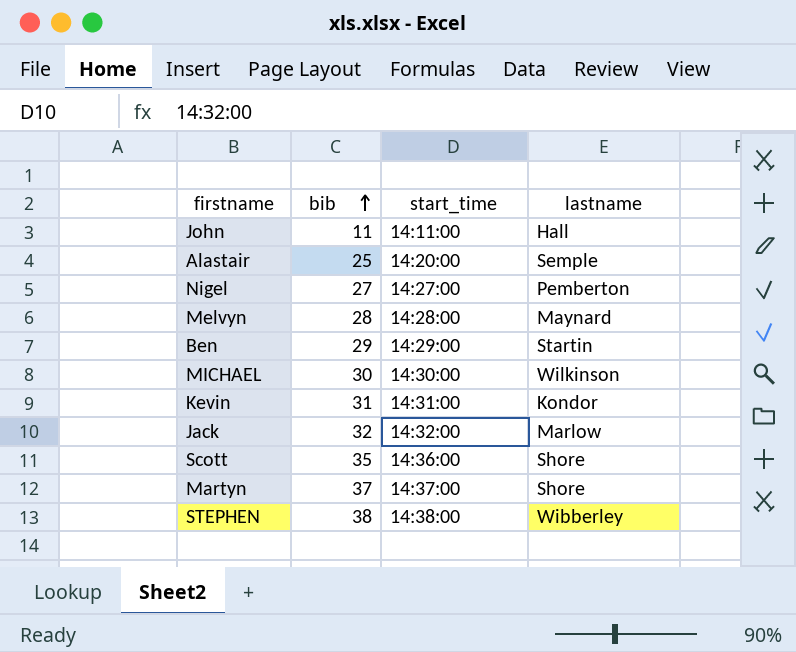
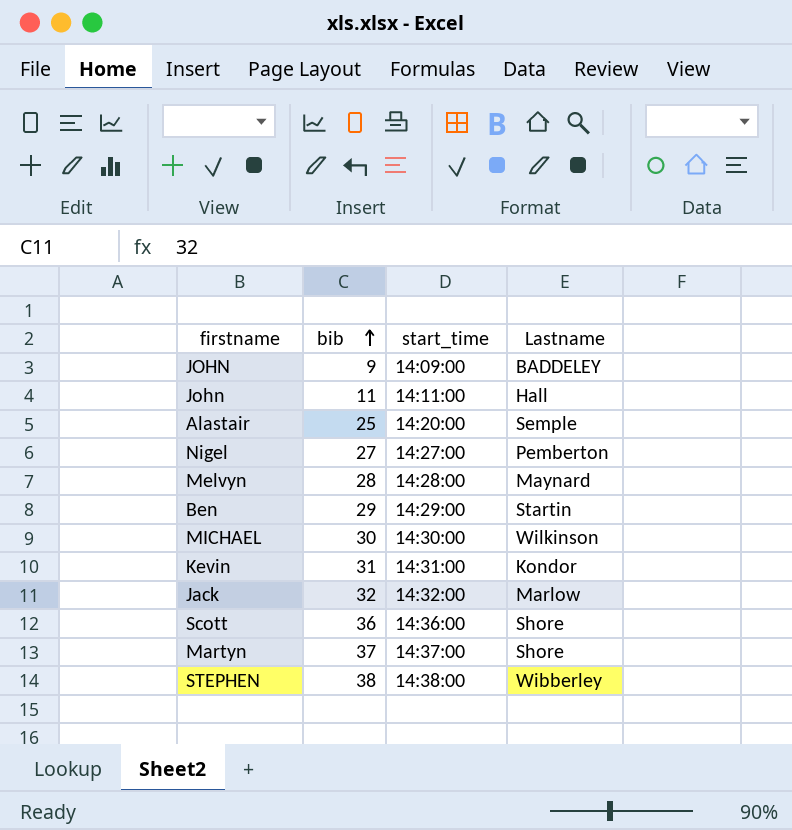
column name: lastname -> Lastname
row JOHN: none -> 9 | 14:09:00 | BADDELEY
Scott | bib: 35 -> 36

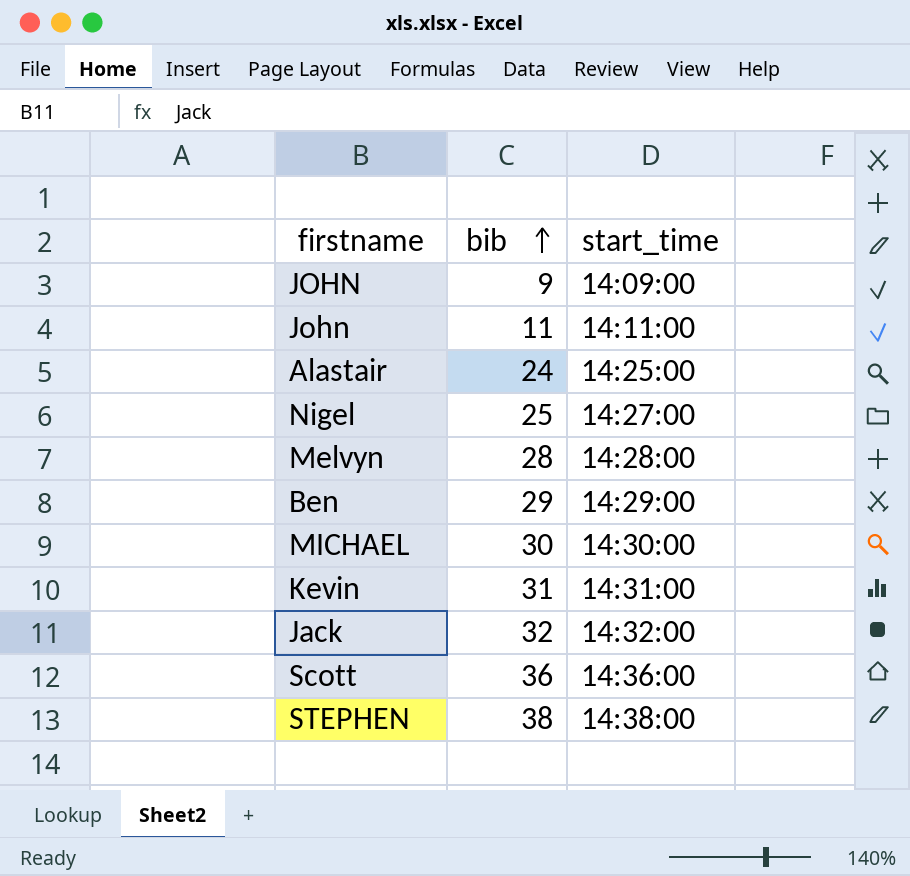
column Lastname | position: 4 -> none
row Martyn: 37 | 14:37:00 | Shore -> none
Alastair | bib: 25 -> 24
Alastair | start_time: 14:20:00 -> 14:25:00
Nigel | bib: 27 -> 25

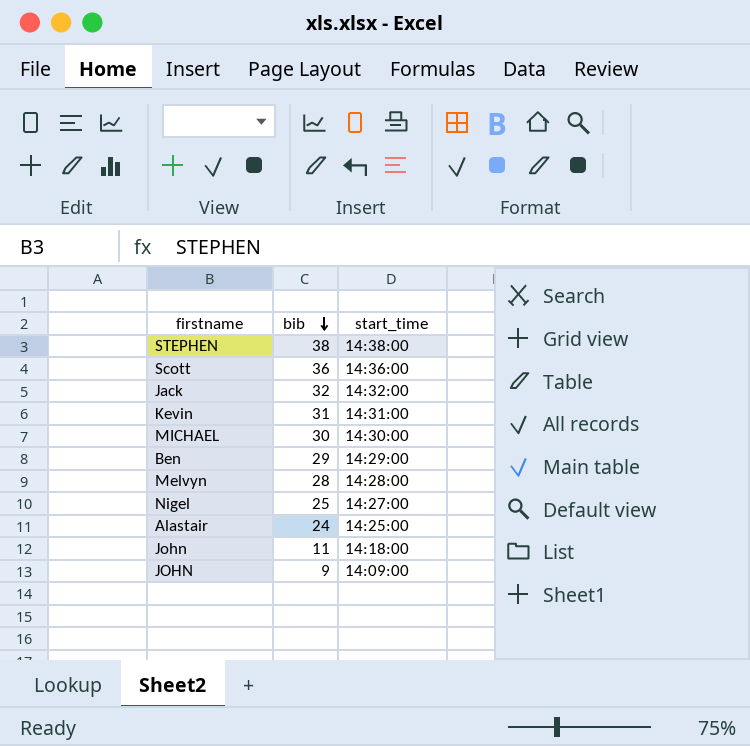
row order: bib ascending -> bib descending
John | start_time: 14:11:00 -> 14:18:00

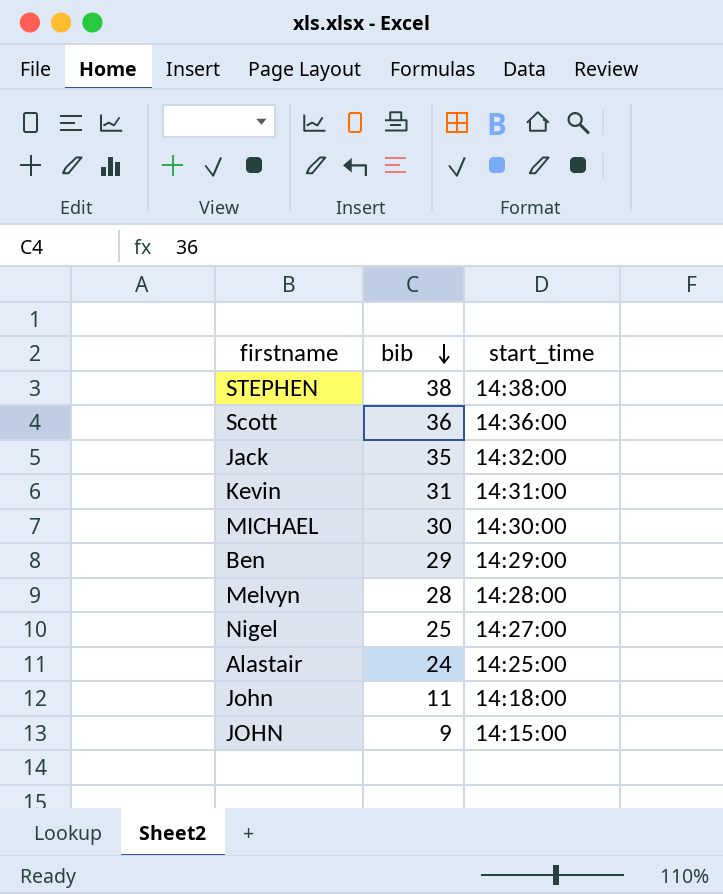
Jack | bib: 32 -> 35
JOHN | start_time: 14:09:00 -> 14:15:00

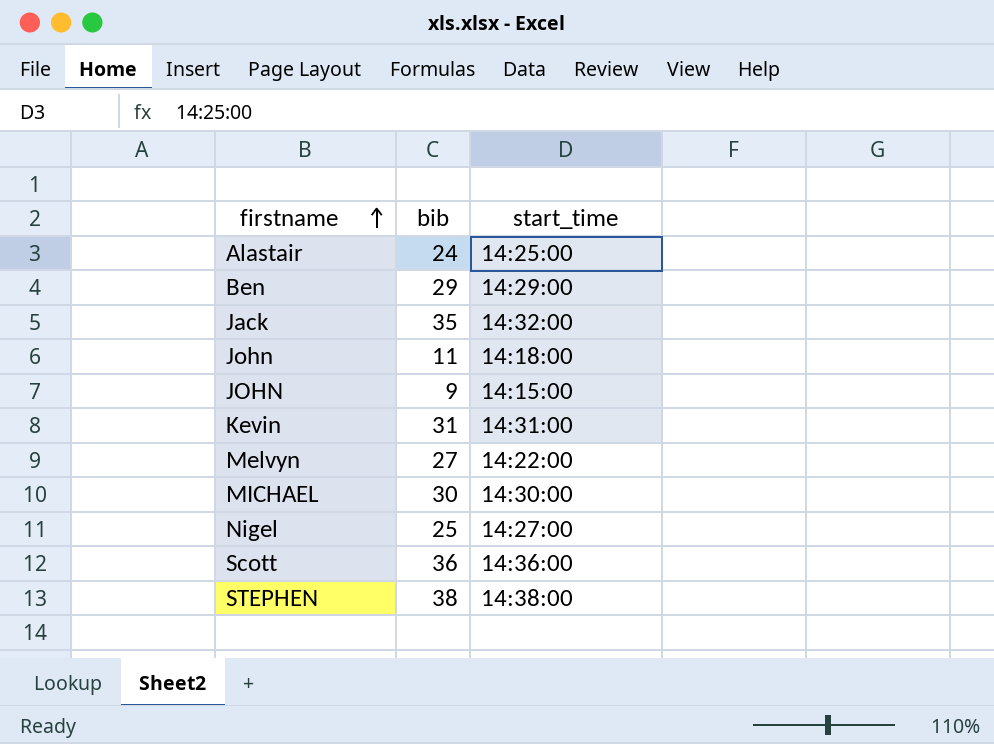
row order: bib descending -> firstname ascending
Melvyn | bib: 28 -> 27
Melvyn | start_time: 14:28:00 -> 14:22:00

